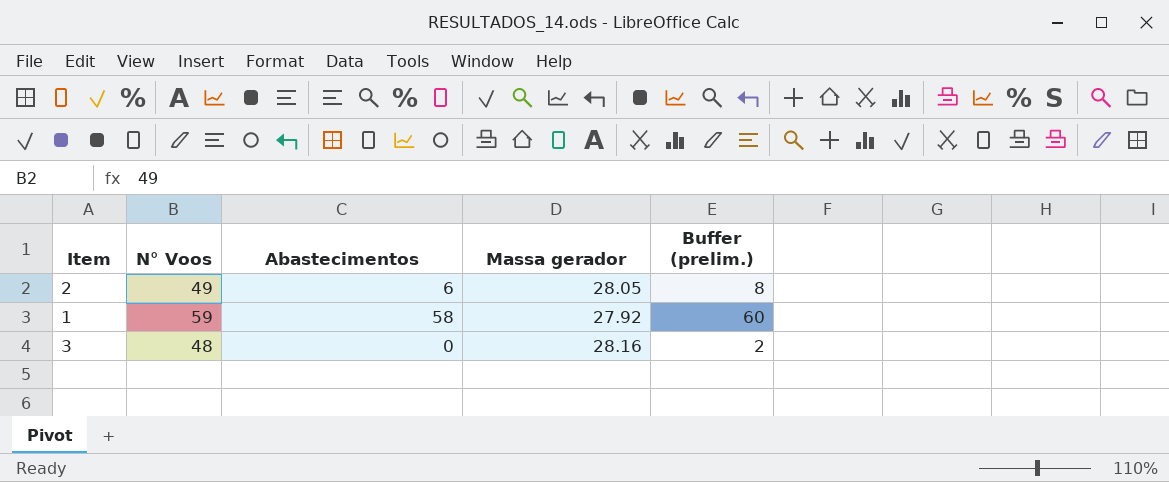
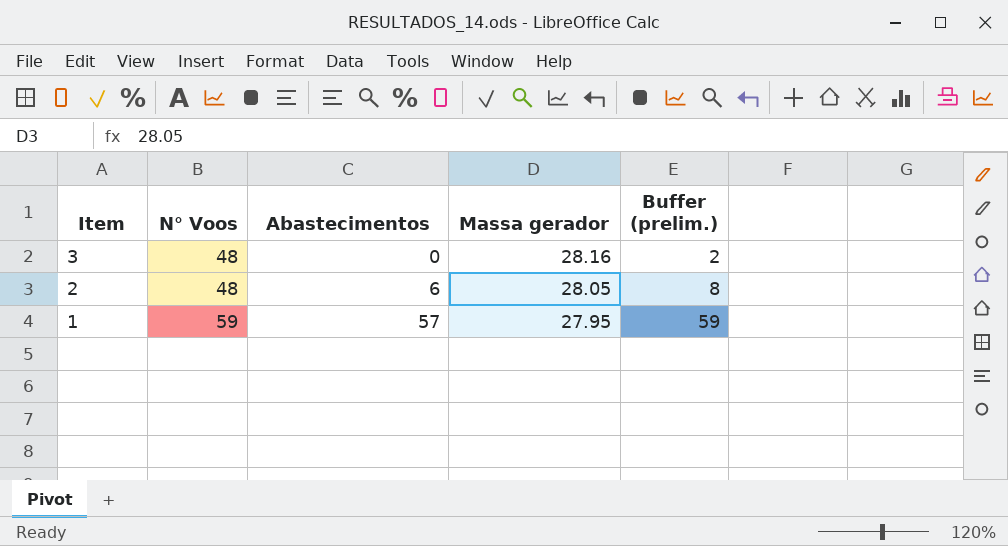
row order: none -> Item descending
2 | N° Voos: 49 -> 48
1 | Abastecimentos: 58 -> 57
1 | Massa gerador: 27.92 -> 27.95
1 | Buffer (prelim.): 60 -> 59

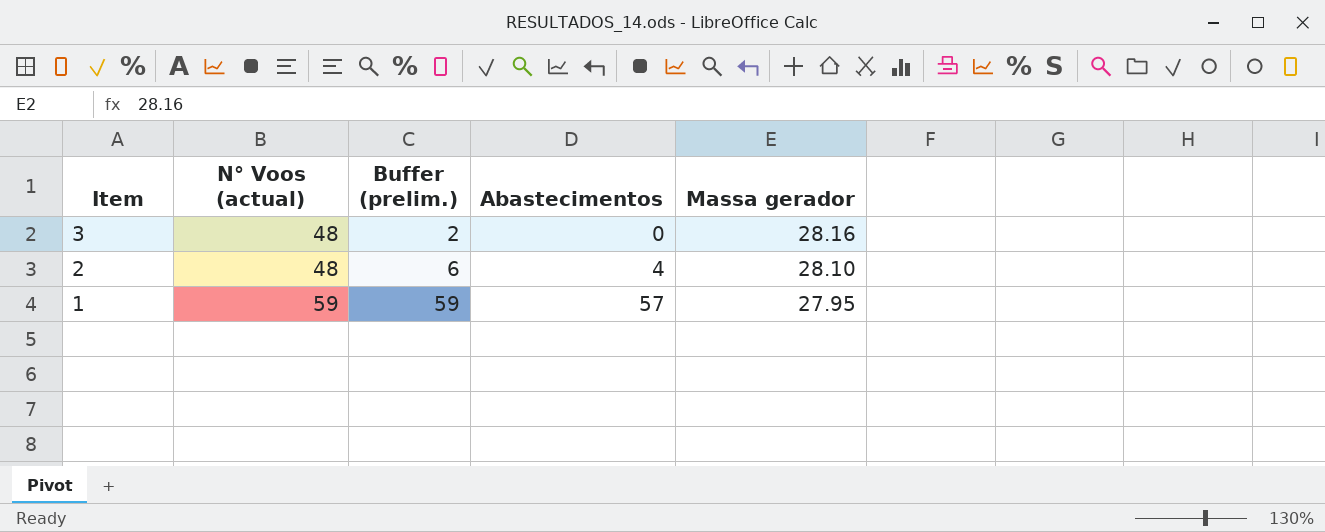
column name: N° Voos -> N° Voos (actual)
column Buffer (prelim.) | position: 5 -> 3
2 | Buffer (prelim.): 8 -> 6
2 | Abastecimentos: 6 -> 4
2 | Massa gerador: 28.05 -> 28.10

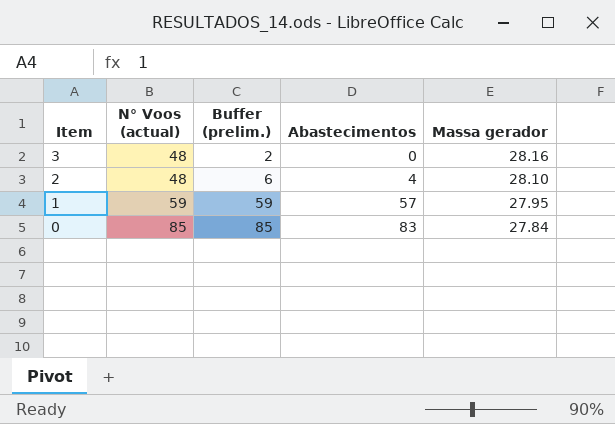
row 0: none -> 85 | 85 | 83 | 27.84

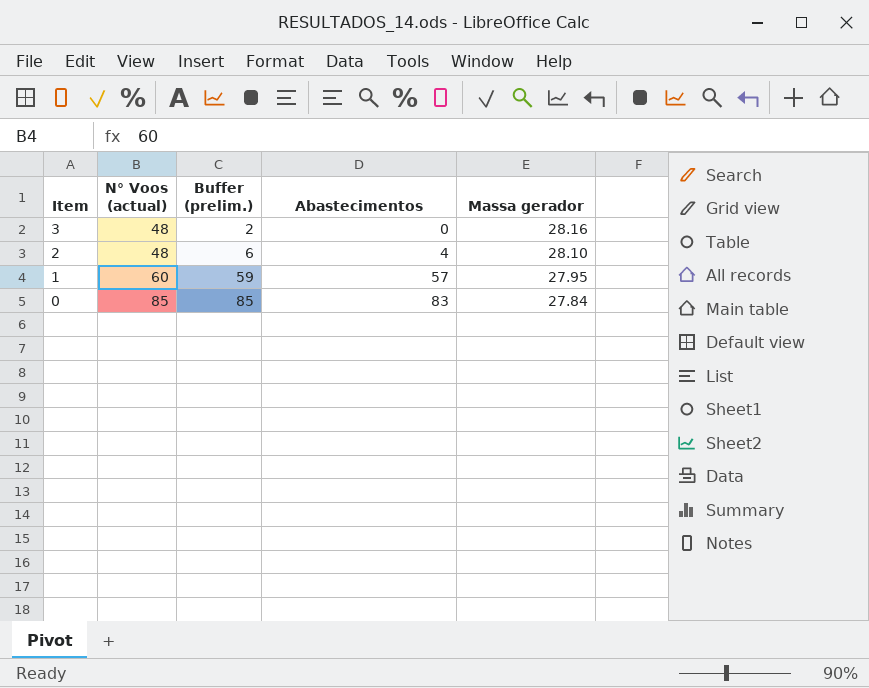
1 | N° Voos (actual): 59 -> 60

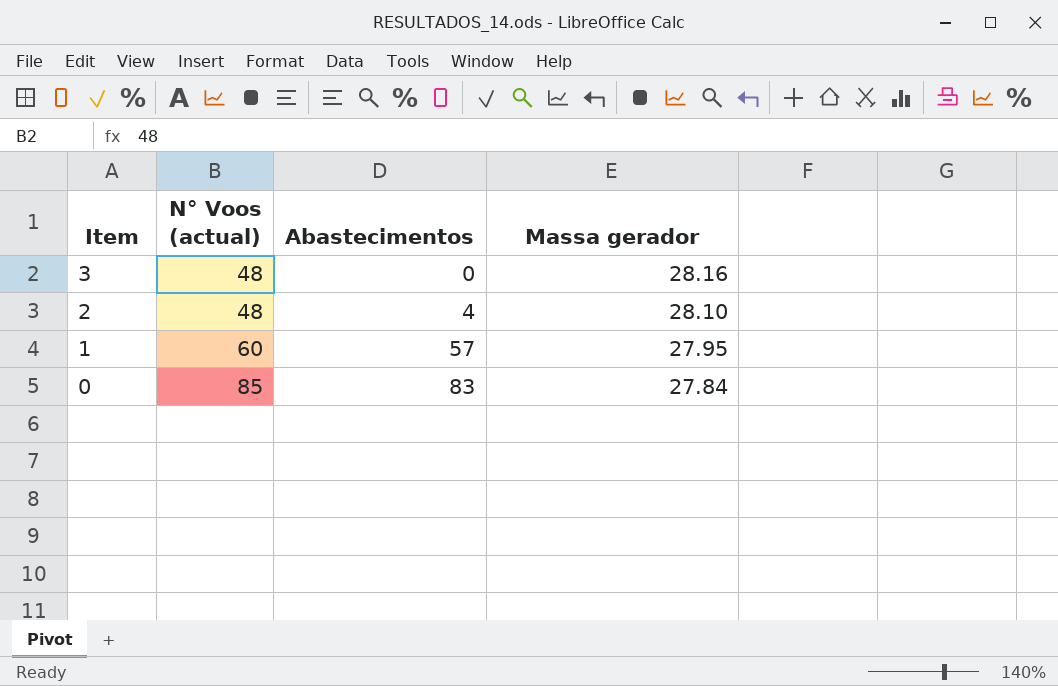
column Buffer (prelim.) | formula: [Abastecimentos] + 2 -> none

